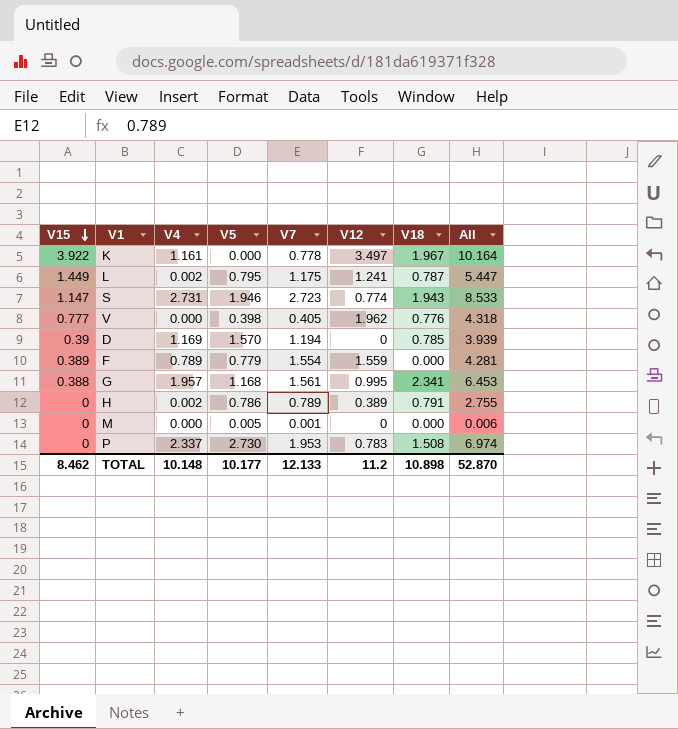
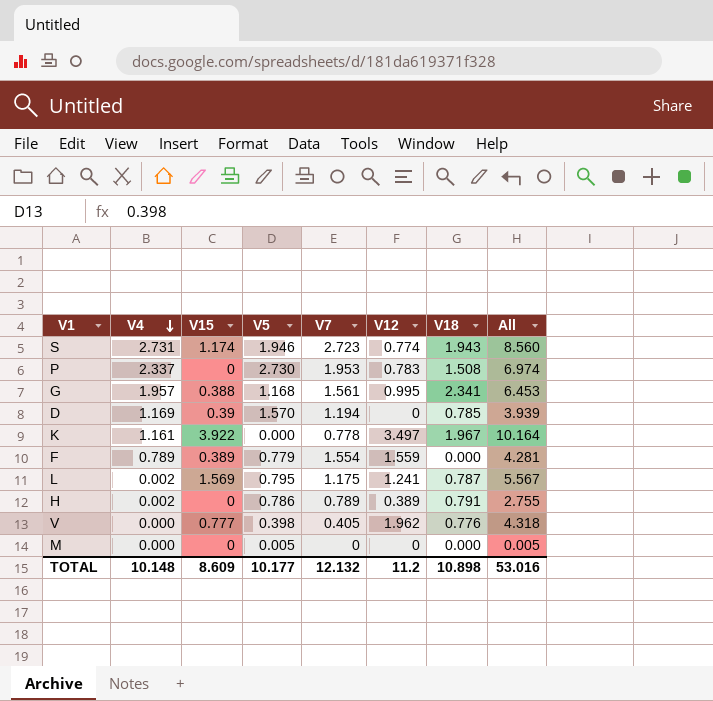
row order: V15 descending -> V4 descending
column V15 | position: 1 -> 3
S | V15: 1.147 -> 1.174
S | All: 8.533 -> 8.560
L | V15: 1.449 -> 1.569
L | All: 5.447 -> 5.567
M | V7: 0.001 -> 0
M | All: 0.006 -> 0.005
TOTAL | V15: 8.462 -> 8.609
TOTAL | V7: 12.133 -> 12.132
TOTAL | All: 52.870 -> 53.016

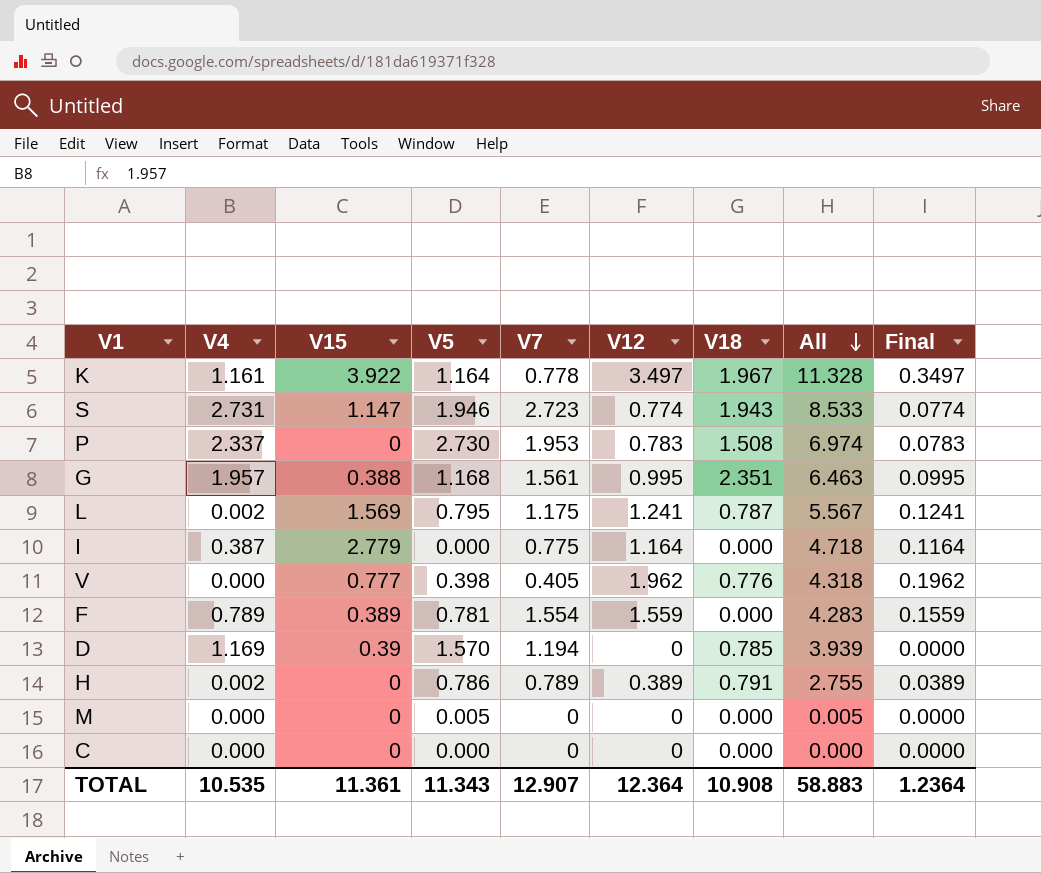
row order: V4 descending -> All descending
column Final | formula: none -> [V12] * 0.1
K | V5: 0.000 -> 1.164
K | All: 10.164 -> 11.328
S | V15: 1.174 -> 1.147
S | All: 8.560 -> 8.533
G | V18: 2.341 -> 2.351
G | All: 6.453 -> 6.463
row I: none -> 0.387 | 2.779 | 0.000 | 0.775 | 1.164 | 0.000 | 4.718 | 0.1164
F | V5: 0.779 -> 0.781
F | All: 4.281 -> 4.283
row C: none -> 0.000 | 0 | 0.000 | 0 | 0 | 0.000 | 0.000 | 0.0000
TOTAL | V4: 10.148 -> 10.535
TOTAL | V15: 8.609 -> 11.361
TOTAL | V5: 10.177 -> 11.343
TOTAL | V7: 12.132 -> 12.907
TOTAL | V12: 11.2 -> 12.364
TOTAL | V18: 10.898 -> 10.908
TOTAL | All: 53.016 -> 58.883

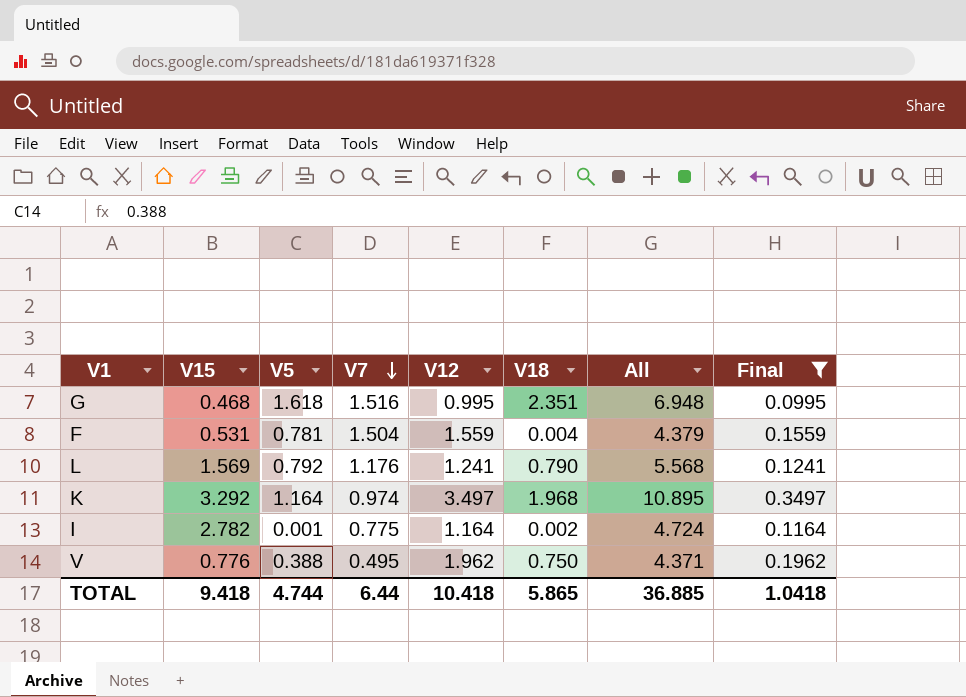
filter: none -> Final >= 0.0995
row order: All descending -> V7 descending
column V4 | position: 2 -> none
G | V15: 0.388 -> 0.468
G | V5: 1.168 -> 1.618
G | V7: 1.561 -> 1.516
G | All: 6.463 -> 6.948
F | V15: 0.389 -> 0.531
F | V7: 1.554 -> 1.504
F | V18: 0.000 -> 0.004
F | All: 4.283 -> 4.379
L | V5: 0.795 -> 0.792
L | V7: 1.175 -> 1.176
L | V18: 0.787 -> 0.790
L | All: 5.567 -> 5.568
K | V15: 3.922 -> 3.292
K | V7: 0.778 -> 0.974
K | V18: 1.967 -> 1.968
K | All: 11.328 -> 10.895
I | V15: 2.779 -> 2.782
I | V5: 0.000 -> 0.001
I | V18: 0.000 -> 0.002
I | All: 4.718 -> 4.724
V | V15: 0.777 -> 0.776
V | V5: 0.398 -> 0.388
V | V7: 0.405 -> 0.495
V | V18: 0.776 -> 0.750
V | All: 4.318 -> 4.371
TOTAL | V15: 11.361 -> 9.418
TOTAL | V5: 11.343 -> 4.744
TOTAL | V7: 12.907 -> 6.44
TOTAL | V12: 12.364 -> 10.418
TOTAL | V18: 10.908 -> 5.865
TOTAL | All: 58.883 -> 36.885
TOTAL | Final: 1.2364 -> 1.0418

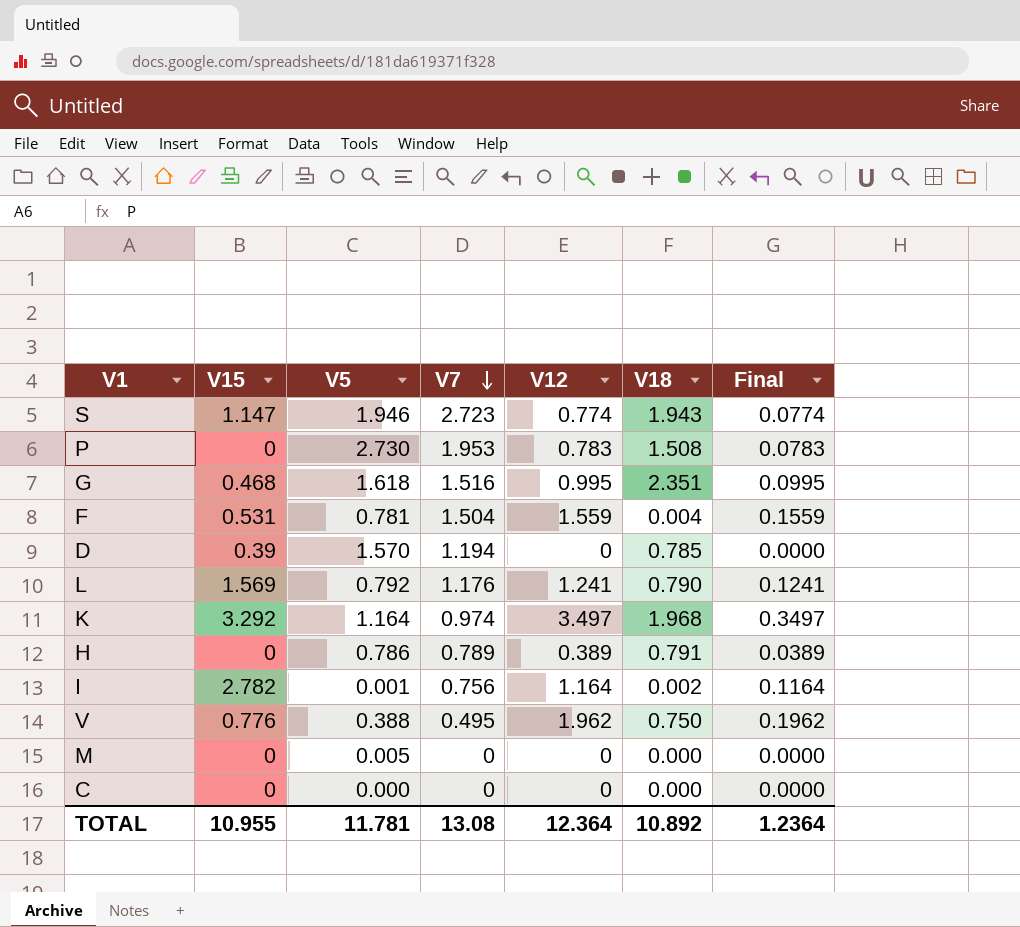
filter: Final >= 0.0995 -> none
column All | formula: [V15] + [V5] + [V7] + [V12] + [V18] -> none
I | V7: 0.775 -> 0.756
TOTAL | V15: 9.418 -> 10.955
TOTAL | V5: 4.744 -> 11.781
TOTAL | V7: 6.44 -> 13.08
TOTAL | V12: 10.418 -> 12.364
TOTAL | V18: 5.865 -> 10.892
TOTAL | Final: 1.0418 -> 1.2364

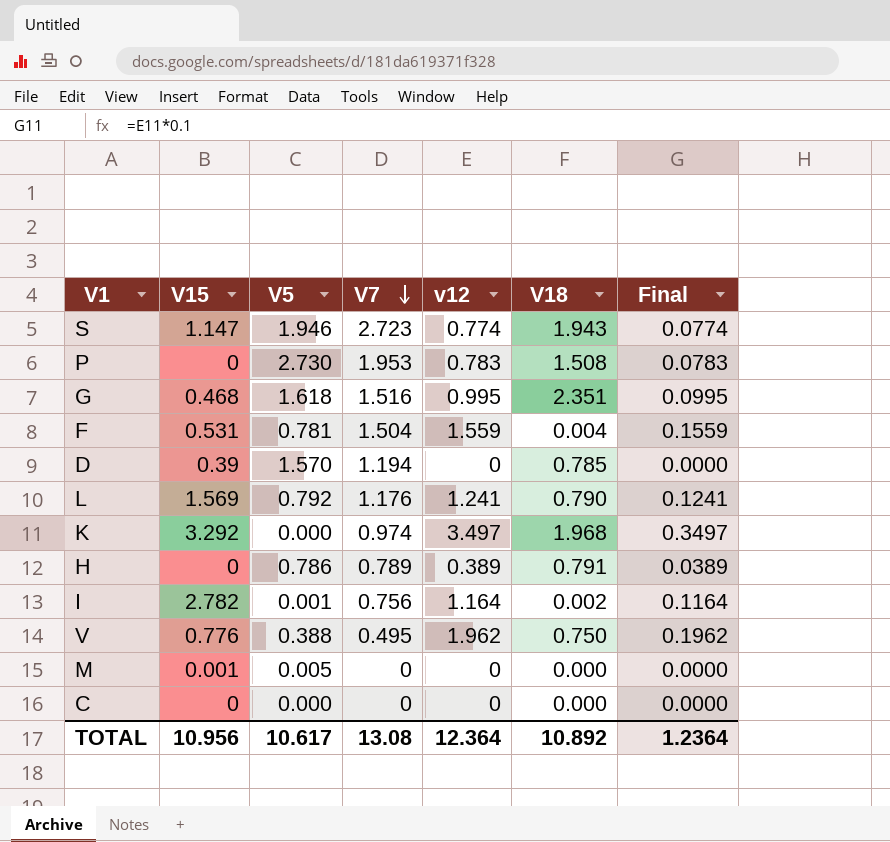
column name: V12 -> v12
K | V5: 1.164 -> 0.000
M | V15: 0 -> 0.001
TOTAL | V15: 10.955 -> 10.956
TOTAL | V5: 11.781 -> 10.617

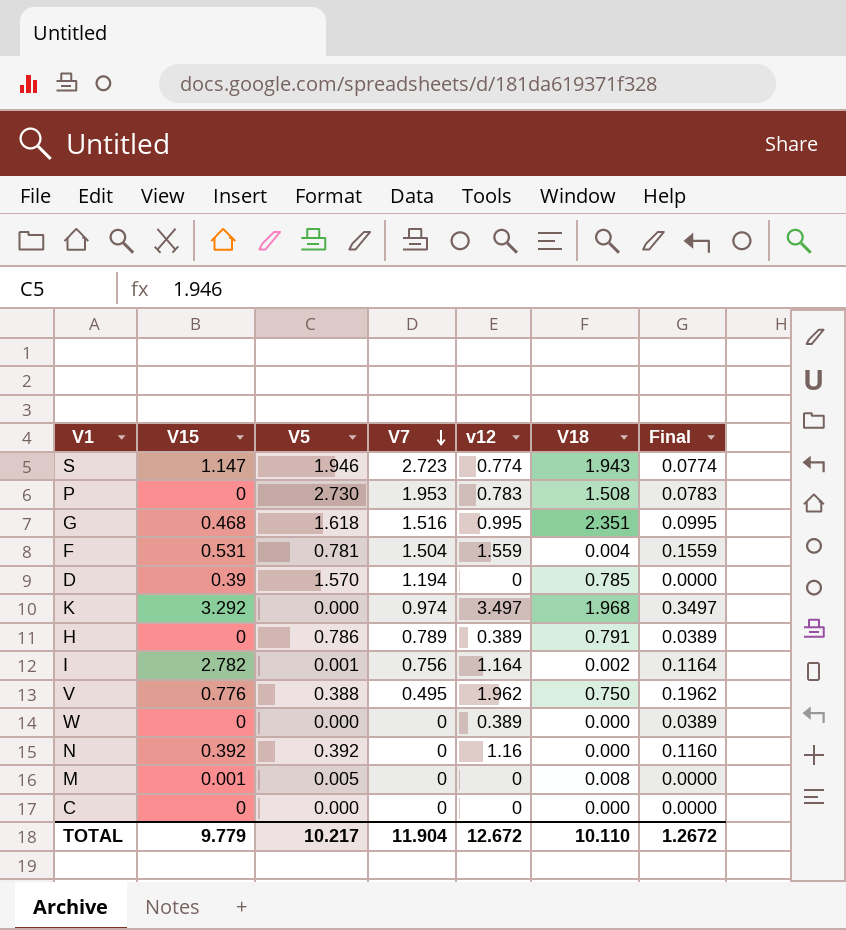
row L: 1.569 | 0.792 | 1.176 | 1.241 | 0.790 | 0.1241 -> none
row W: none -> 0 | 0.000 | 0 | 0.389 | 0.000 | 0.0389
row N: none -> 0.392 | 0.392 | 0 | 1.16 | 0.000 | 0.1160
M | V18: 0.000 -> 0.008
TOTAL | V15: 10.956 -> 9.779
TOTAL | V5: 10.617 -> 10.217
TOTAL | V7: 13.08 -> 11.904
TOTAL | v12: 12.364 -> 12.672
TOTAL | V18: 10.892 -> 10.110
TOTAL | Final: 1.2364 -> 1.2672

